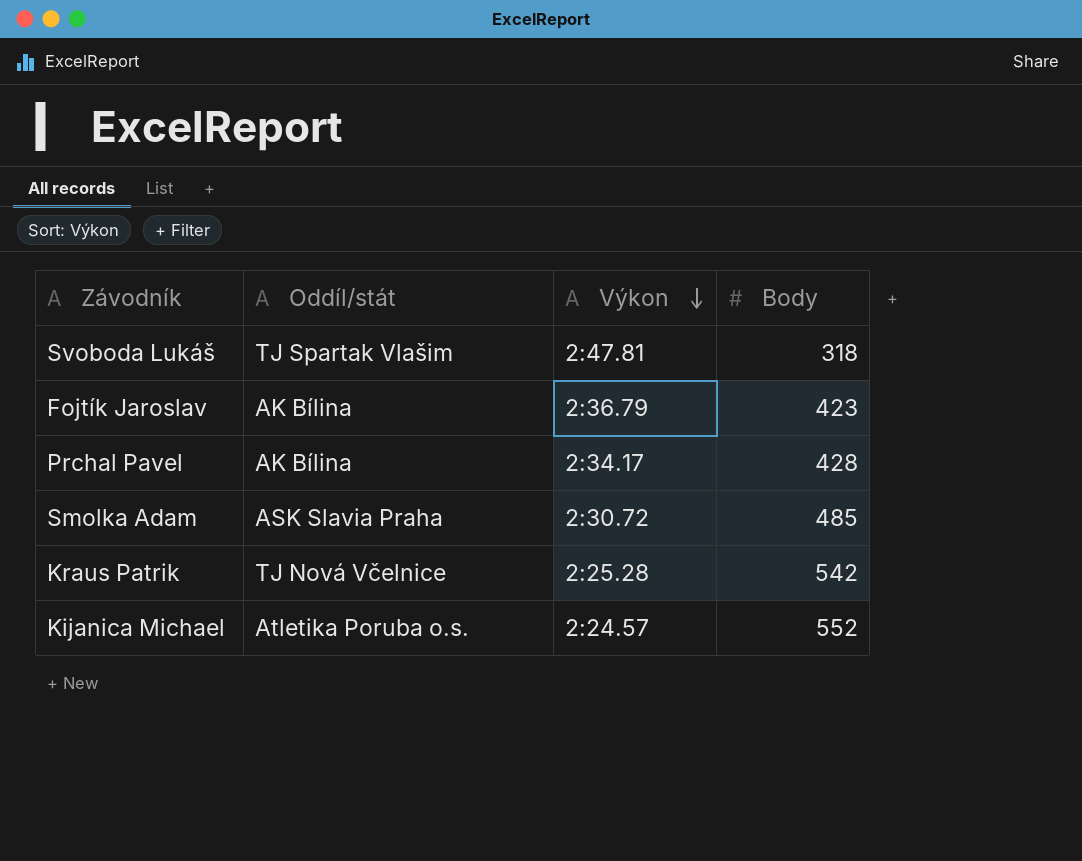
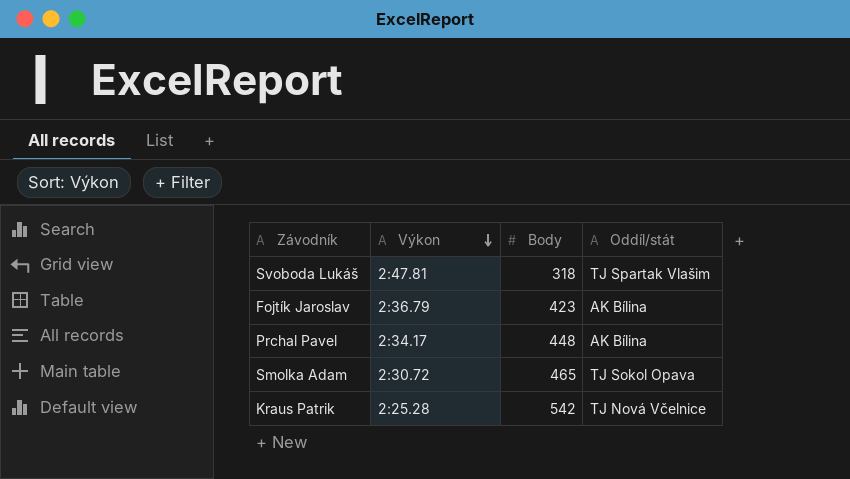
column Oddíl/stát | position: 2 -> 4
row Kijanica Michael: Atletika Poruba o.s. | 2:24.57 | 552 -> none
Prchal Pavel | Body: 428 -> 448
Smolka Adam | Body: 485 -> 465
Smolka Adam | Oddíl/stát: ASK Slavia Praha -> TJ Sokol Opava

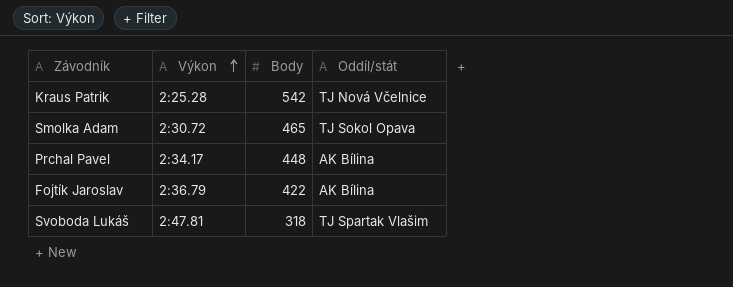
row order: Výkon descending -> Výkon ascending
Fojtík Jaroslav | Body: 423 -> 422

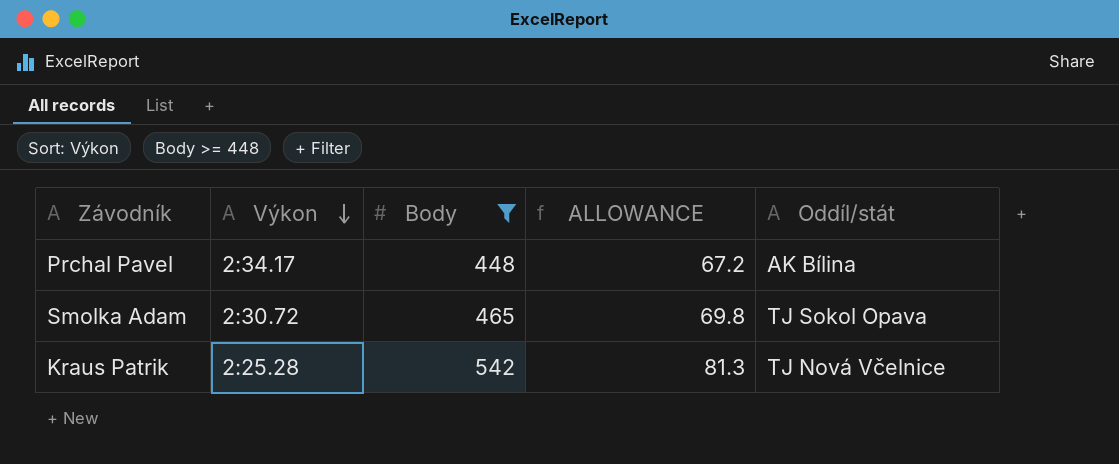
filter: none -> Body >= 448
row order: Výkon ascending -> Výkon descending
column ALLOWANCE | formula: none -> [Body] * 0.15

